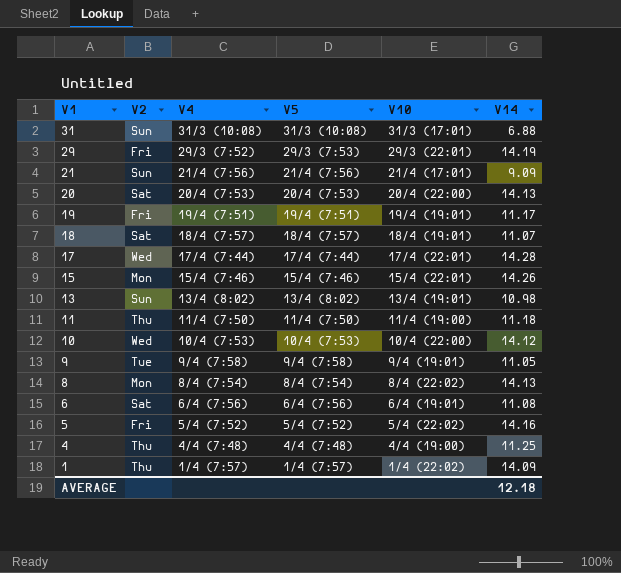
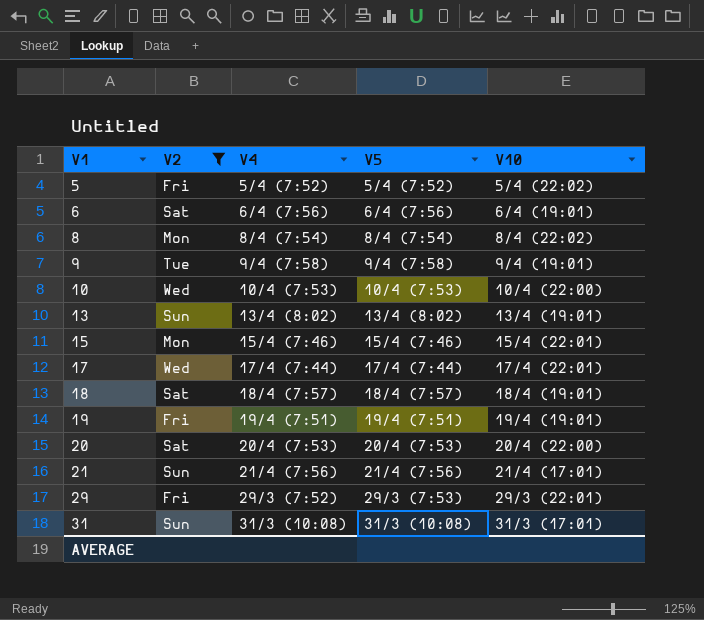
filter: none -> V2 != Thu
row order: V1 descending -> V1 ascending
column V14 | position: 6 -> none

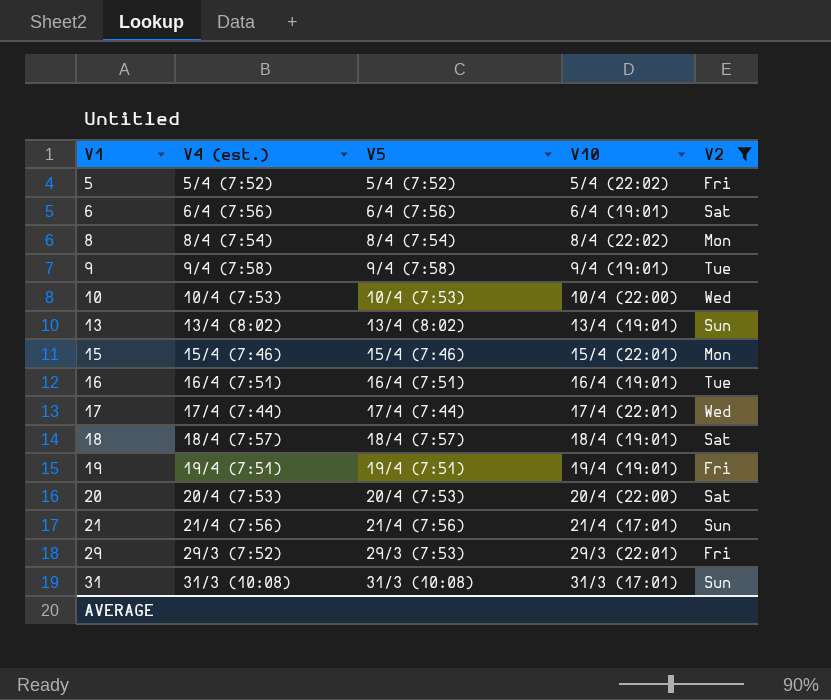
column name: V4 -> V4 (est.)
column V2 | position: 2 -> 5
row 16: none -> 16/4 (7:51) | 16/4 (7:51) | 16/4 (19:01) | Tue

